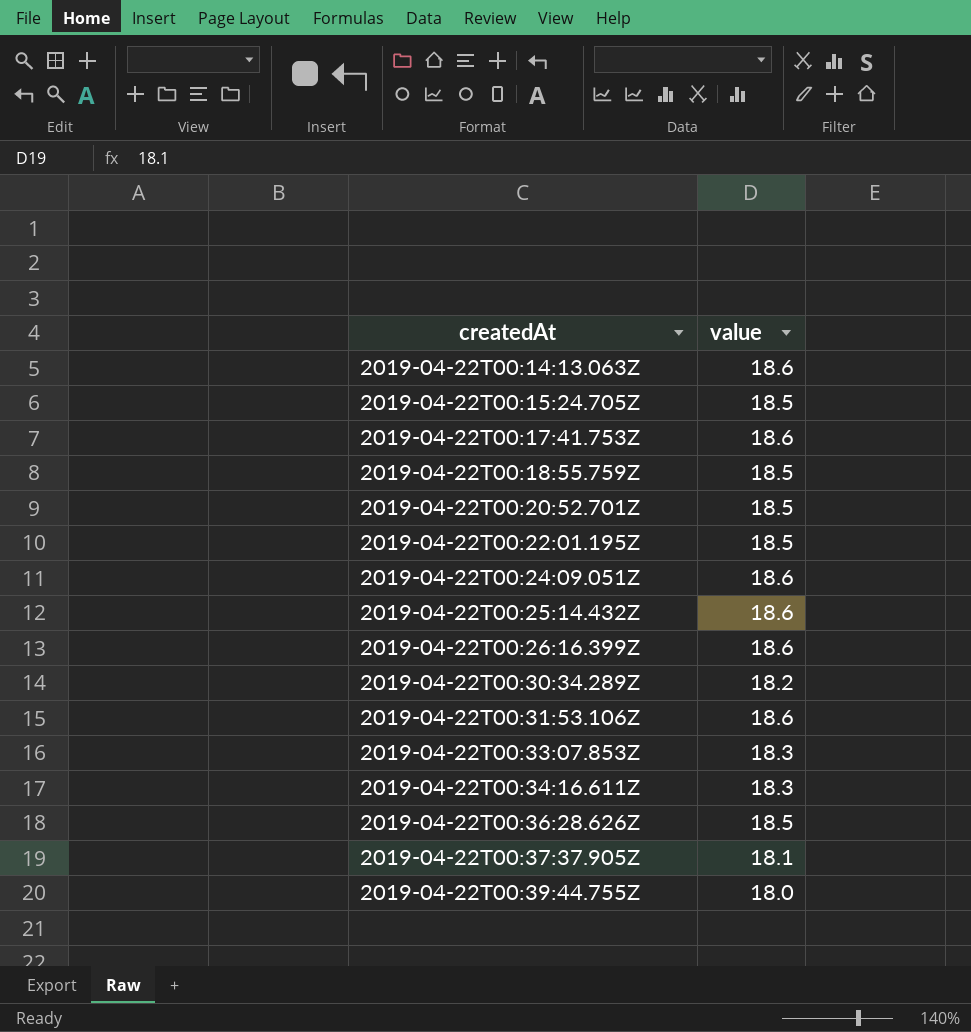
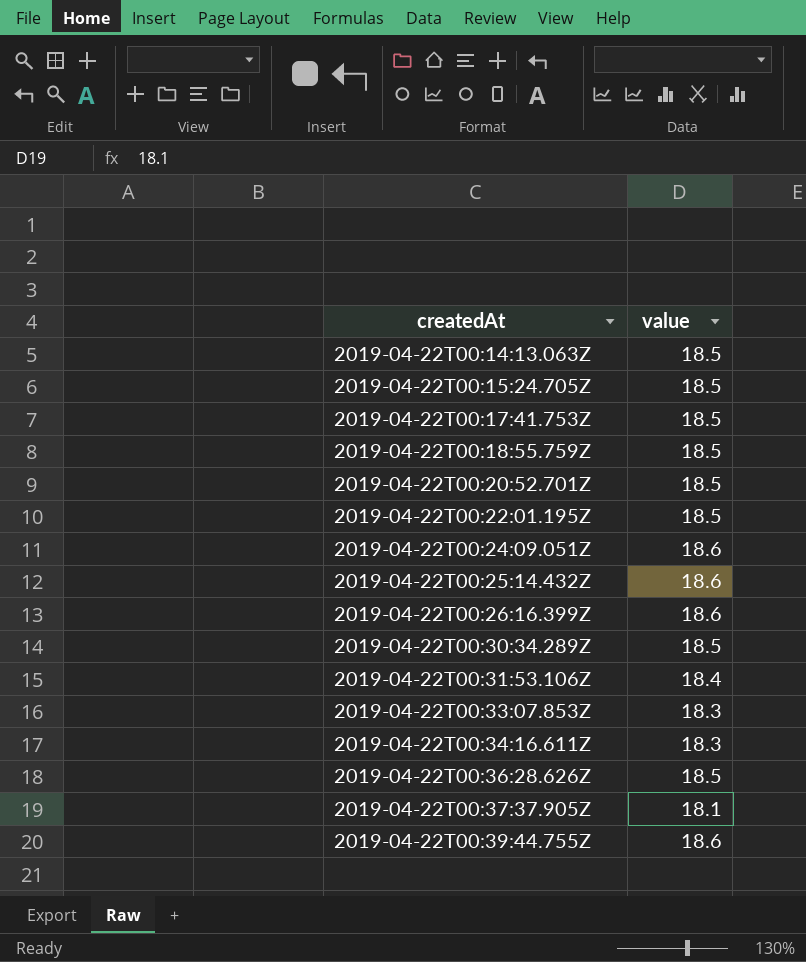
2019-04-22T00:14:13.063Z | value: 18.6 -> 18.5
2019-04-22T00:17:41.753Z | value: 18.6 -> 18.5
2019-04-22T00:30:34.289Z | value: 18.2 -> 18.5
2019-04-22T00:31:53.106Z | value: 18.6 -> 18.4
2019-04-22T00:39:44.755Z | value: 18.0 -> 18.6

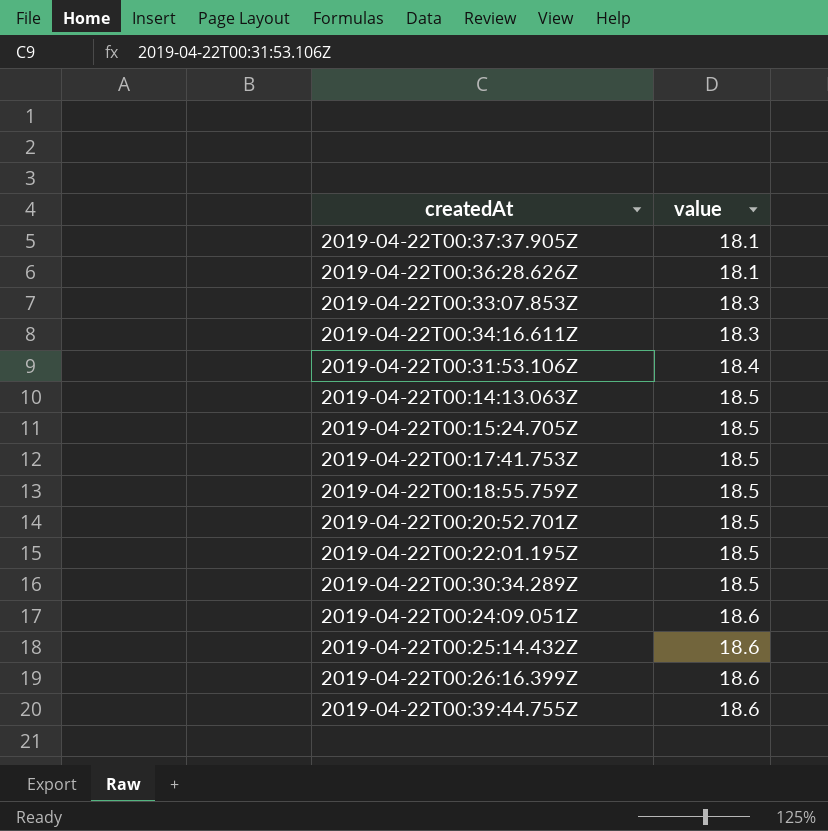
row order: createdAt ascending -> value ascending
2019-04-22T00:36:28.626Z | value: 18.5 -> 18.1

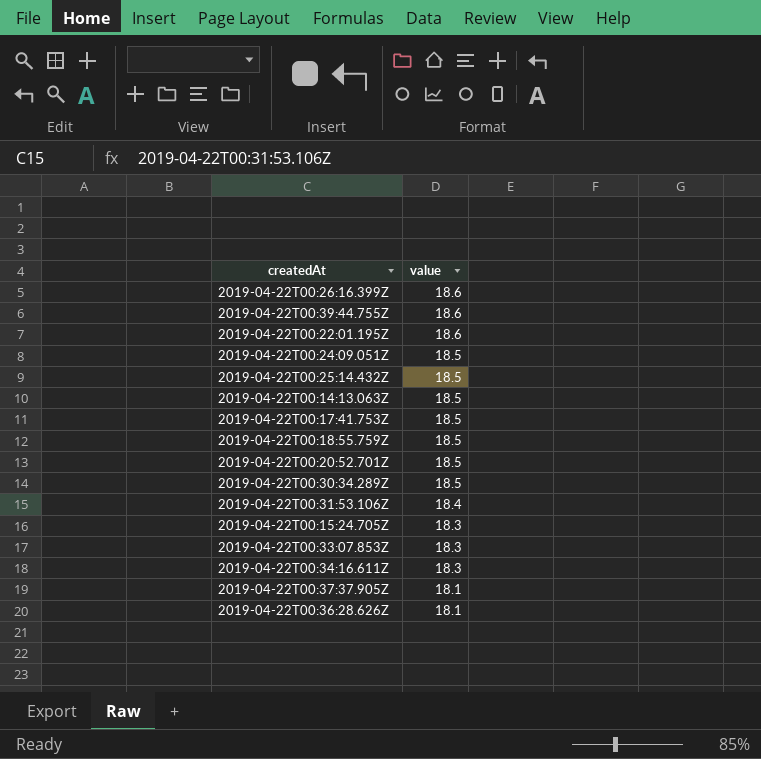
row order: value ascending -> value descending
2019-04-22T00:22:01.195Z | value: 18.5 -> 18.6
2019-04-22T00:24:09.051Z | value: 18.6 -> 18.5
2019-04-22T00:25:14.432Z | value: 18.6 -> 18.5
2019-04-22T00:15:24.705Z | value: 18.5 -> 18.3

